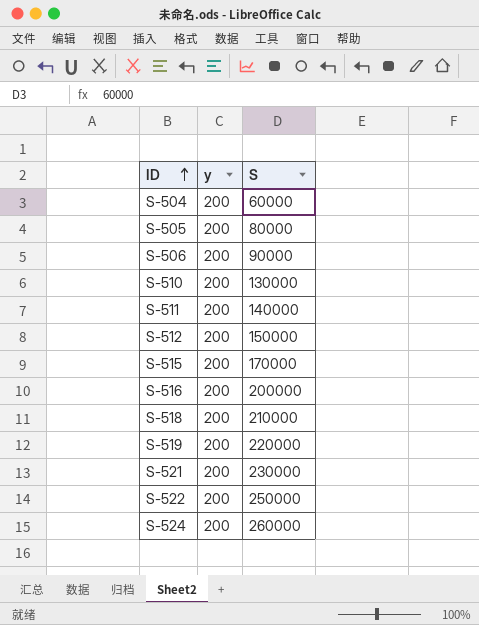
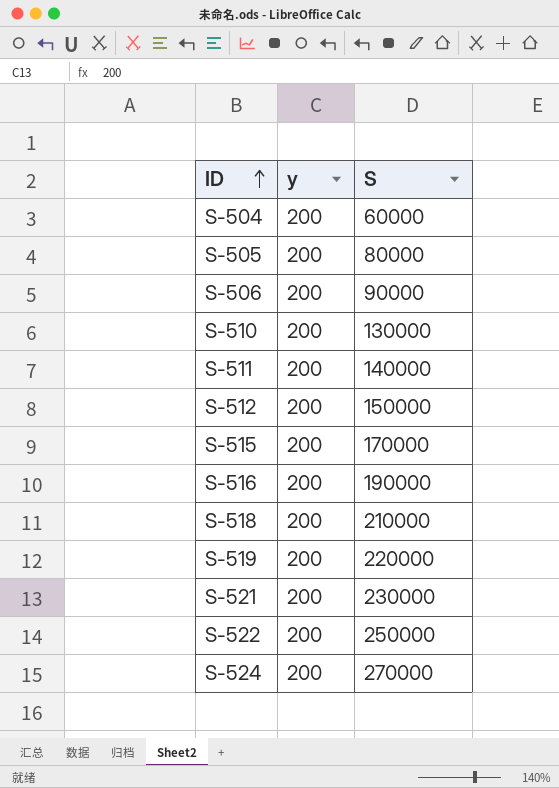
S-516 | S: 200000 -> 190000
S-524 | S: 260000 -> 270000

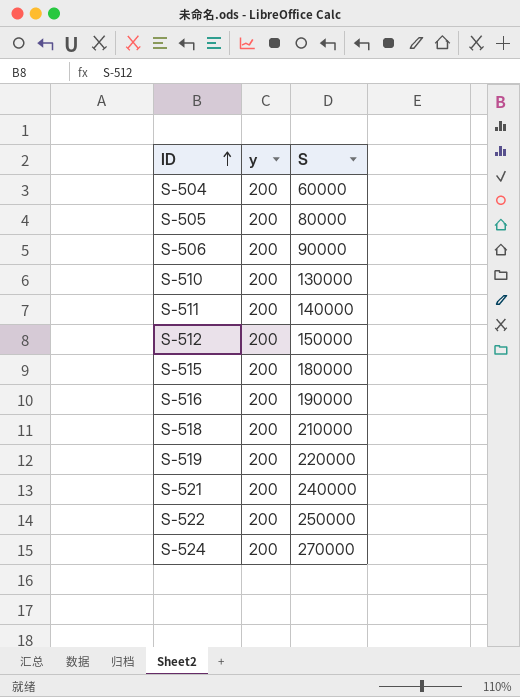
S-515 | S: 170000 -> 180000
S-521 | S: 230000 -> 240000

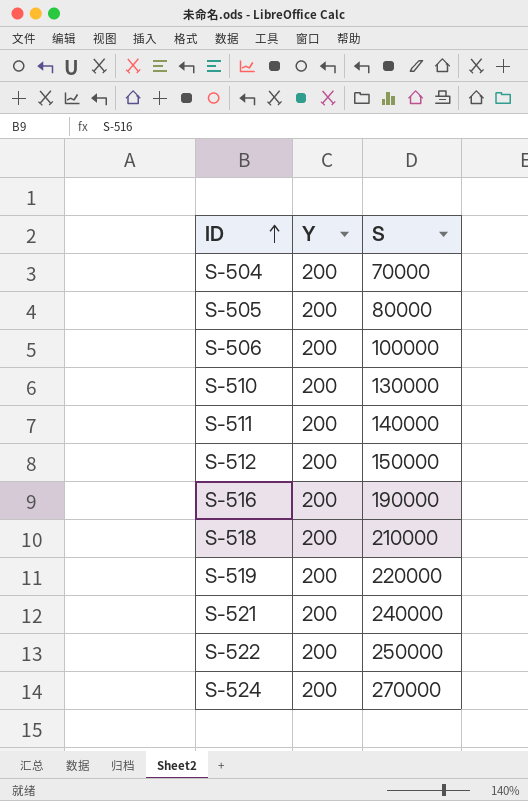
column name: y -> Y
row S-515: 200 | 180000 -> none
S-504 | S: 60000 -> 70000
S-506 | S: 90000 -> 100000

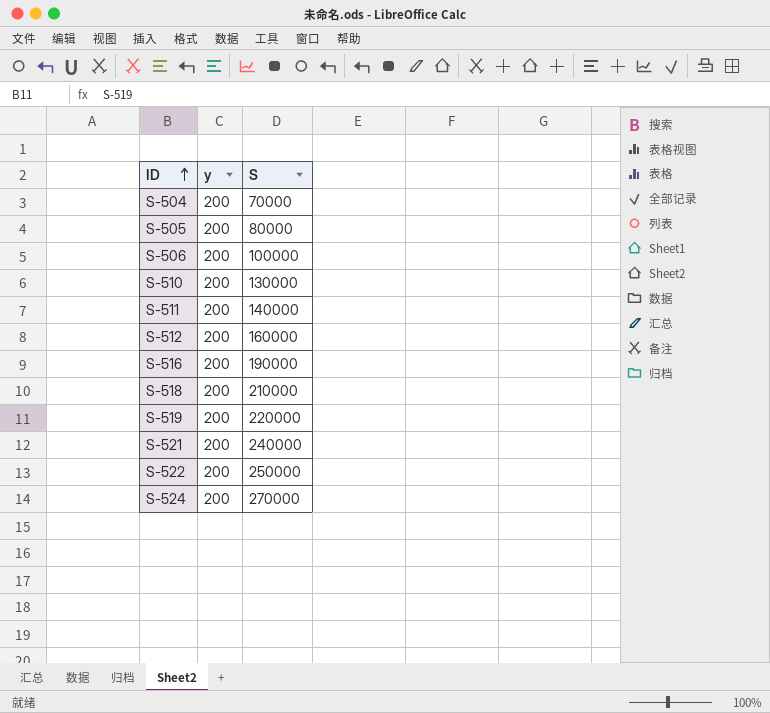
column name: Y -> y
S-512 | S: 150000 -> 160000

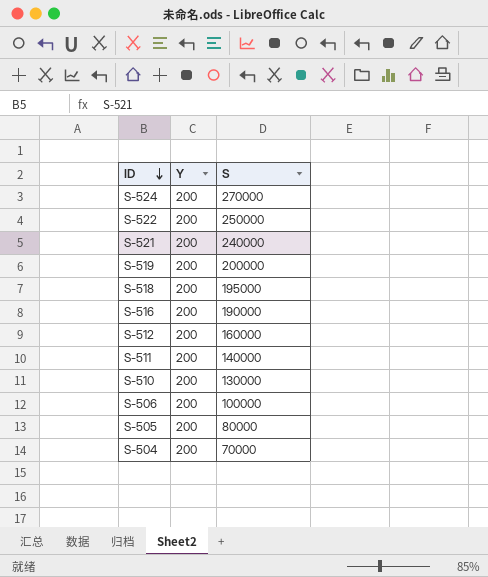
row order: ID ascending -> ID descending
column name: y -> Y
S-519 | S: 220000 -> 200000
S-518 | S: 210000 -> 195000

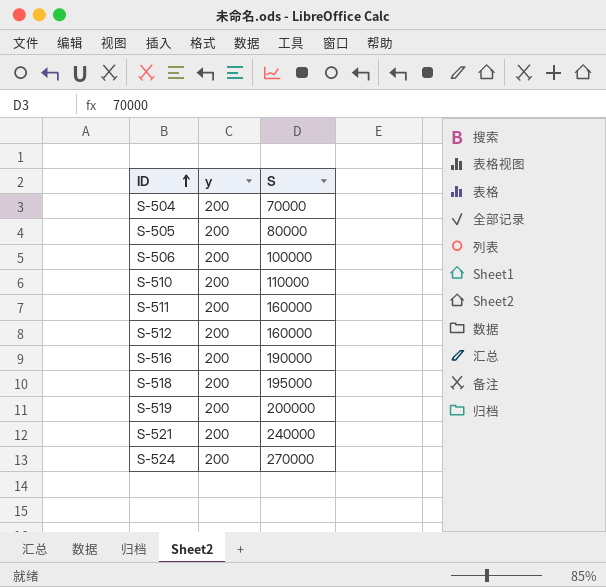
row order: ID descending -> ID ascending
column name: Y -> y
row S-522: 200 | 250000 -> none
S-510 | S: 130000 -> 110000
S-511 | S: 140000 -> 160000

